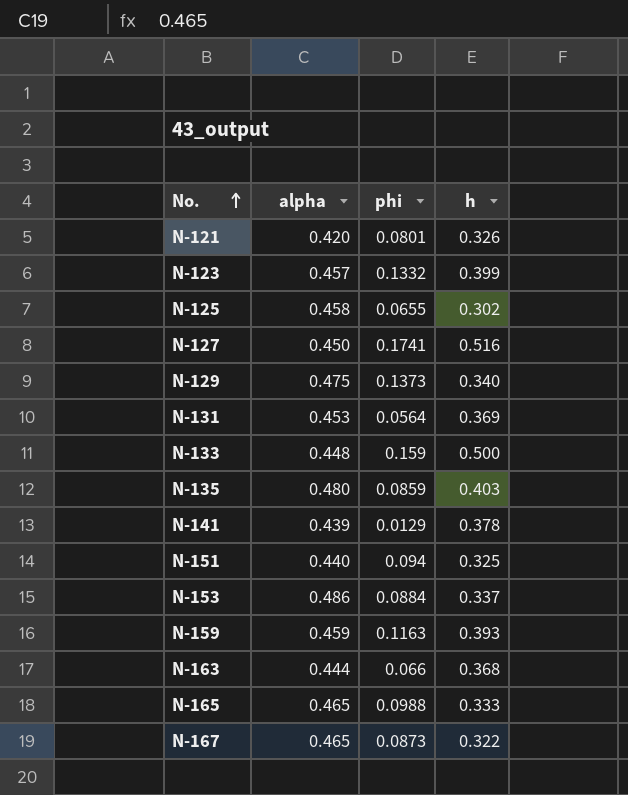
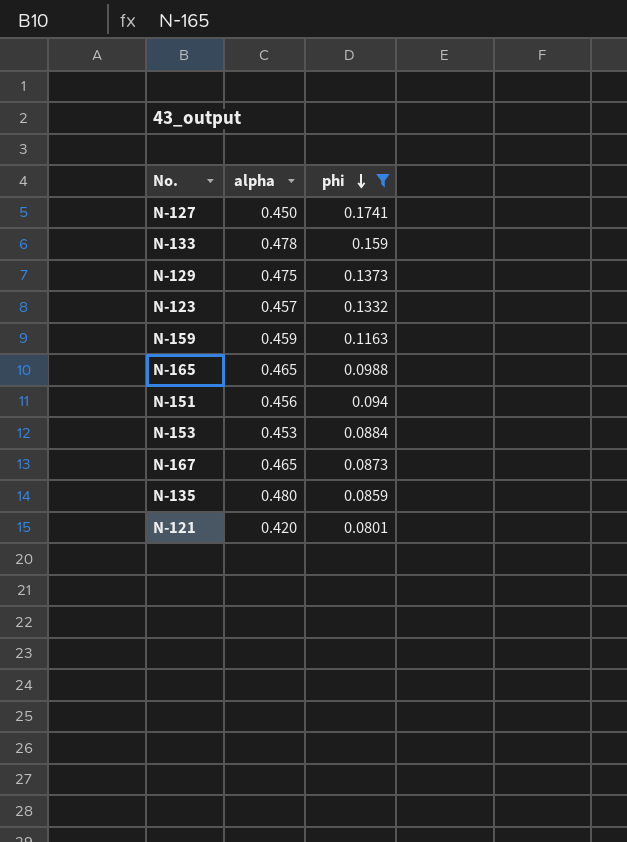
filter: none -> phi >= 0.0801
row order: No. ascending -> phi descending
column h | position: 4 -> none
N-133 | alpha: 0.448 -> 0.478
N-151 | alpha: 0.440 -> 0.456
N-153 | alpha: 0.486 -> 0.453

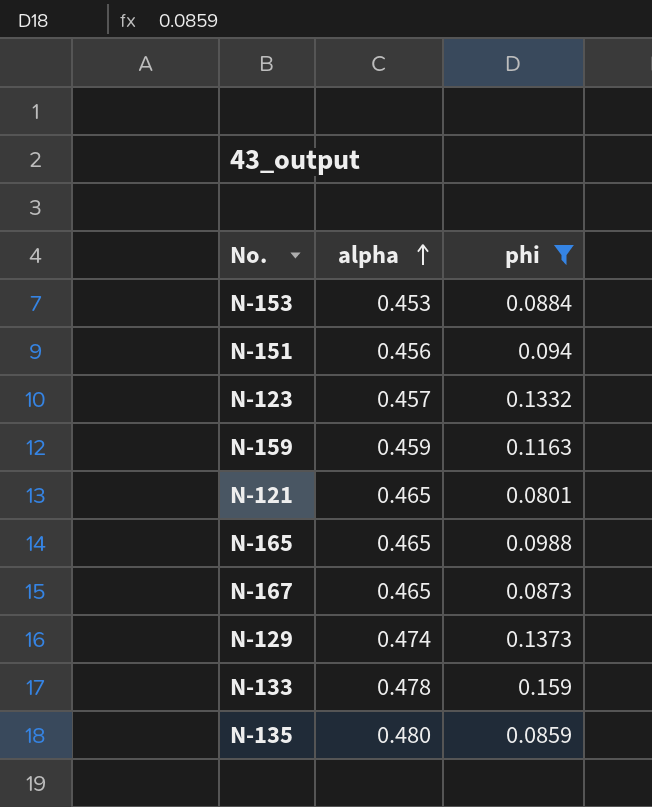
row order: phi descending -> alpha ascending
row N-127: 0.450 | 0.1741 -> none
N-121 | alpha: 0.420 -> 0.465
N-129 | alpha: 0.475 -> 0.474

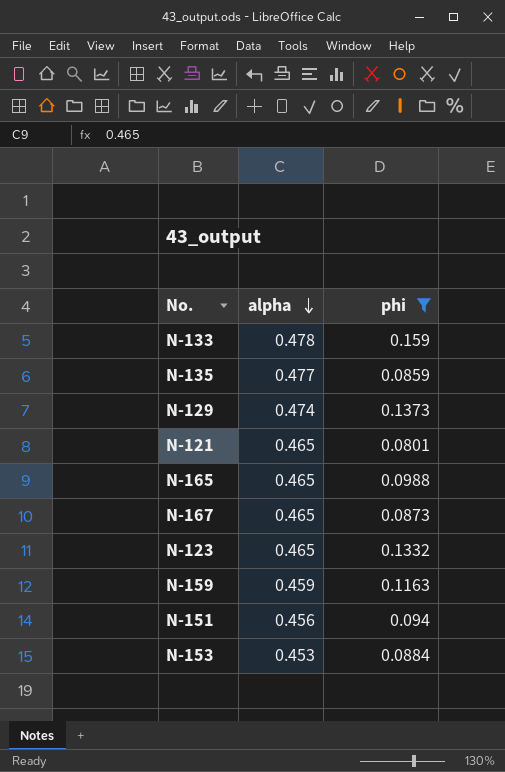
row order: alpha ascending -> alpha descending
N-135 | alpha: 0.480 -> 0.477
N-123 | alpha: 0.457 -> 0.465

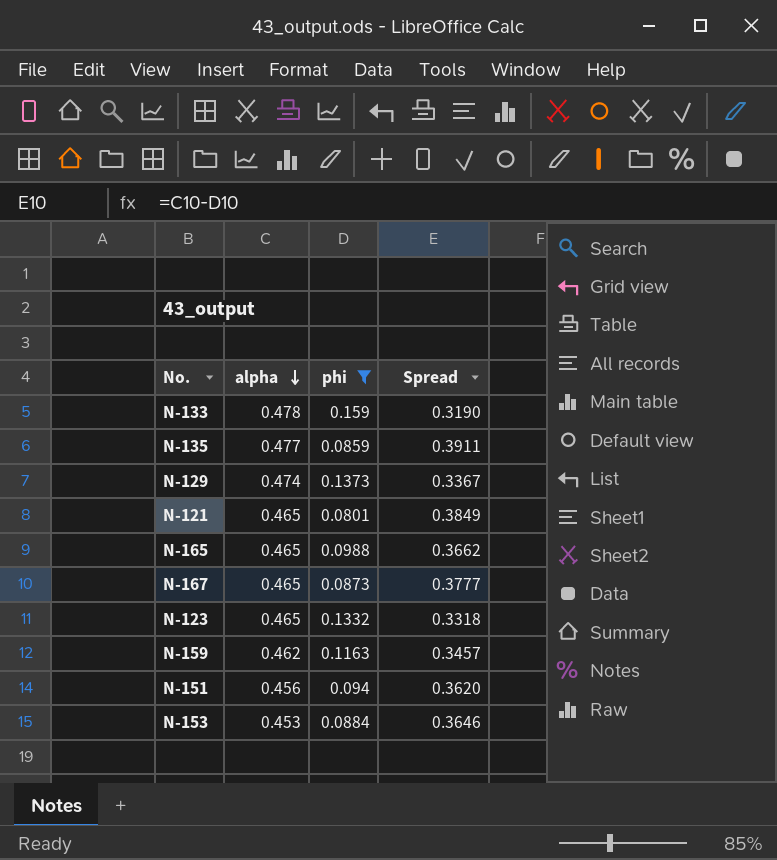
column Spread | formula: none -> [alpha] - [phi]
N-159 | alpha: 0.459 -> 0.462

